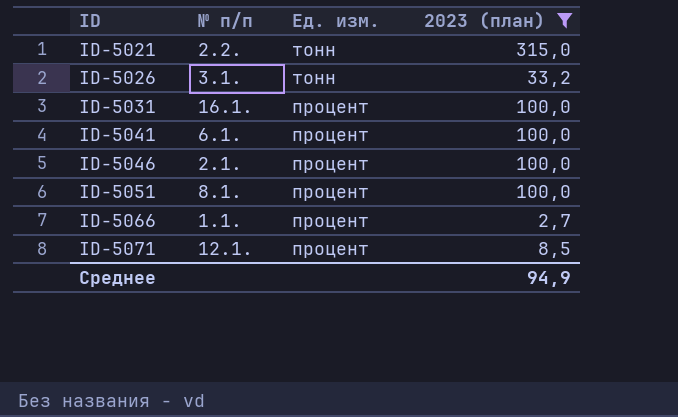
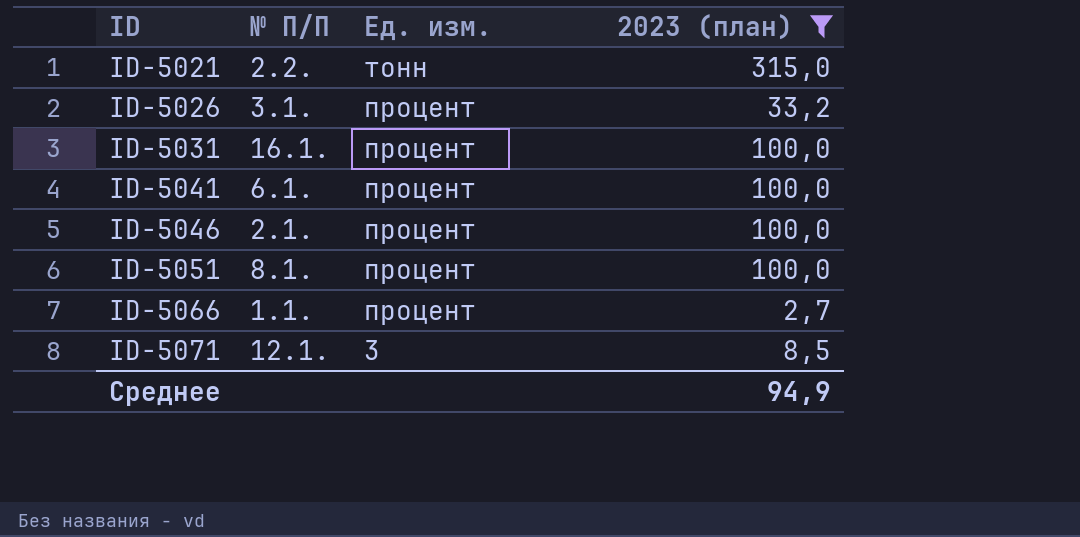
column name: № п/п -> № П/П
ID-5026 | Ед. изм.: тонн -> процент
ID-5071 | Ед. изм.: процент -> 3

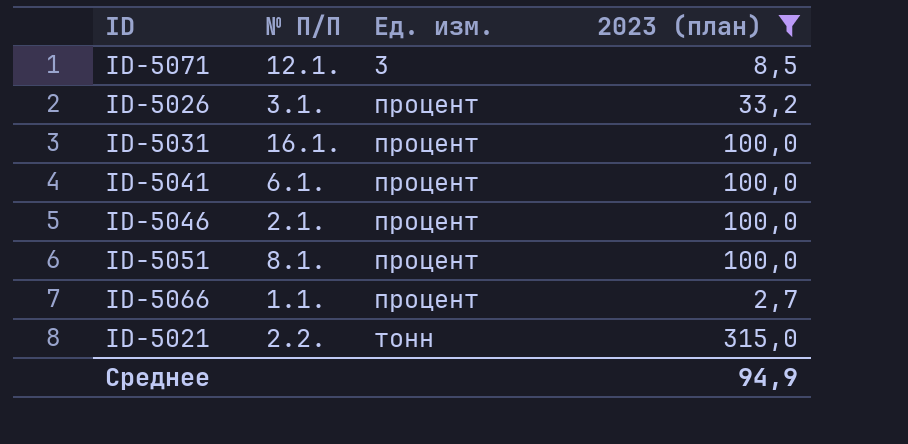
row order: ID ascending -> Ед. изм. ascending

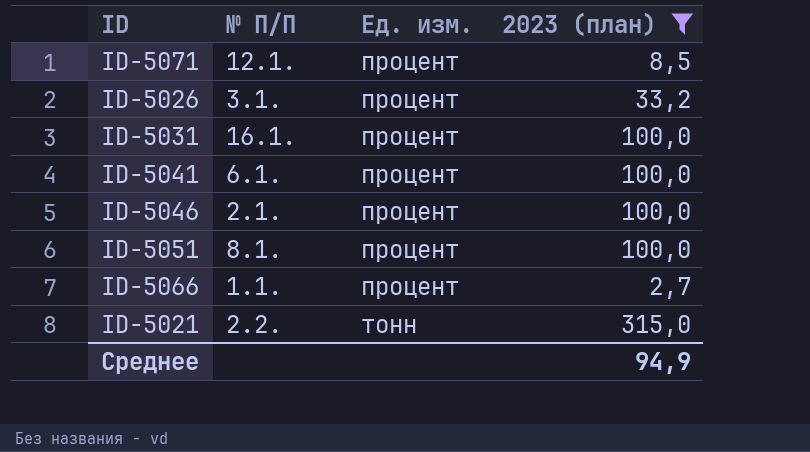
ID-5071 | Ед. изм.: 3 -> процент

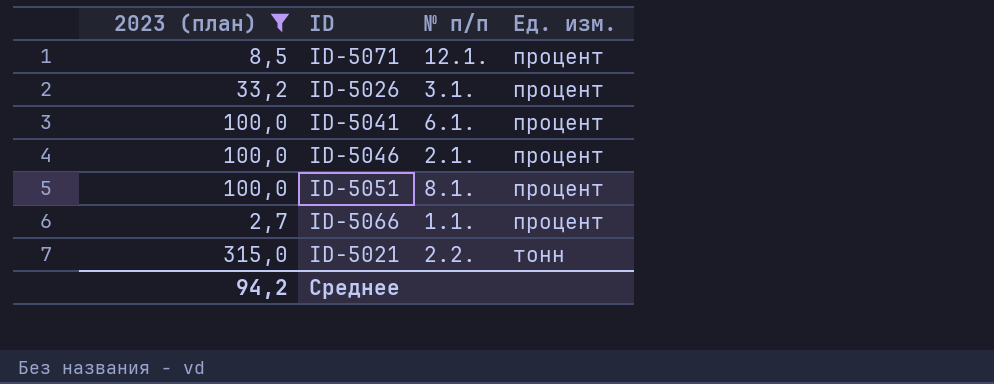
column 2023 (план) | position: 4 -> 1
column name: № П/П -> № п/п
row ID-5031: 16.1. | процент | 100,0 -> none
Среднее | 2023 (план): 94,9 -> 94,2

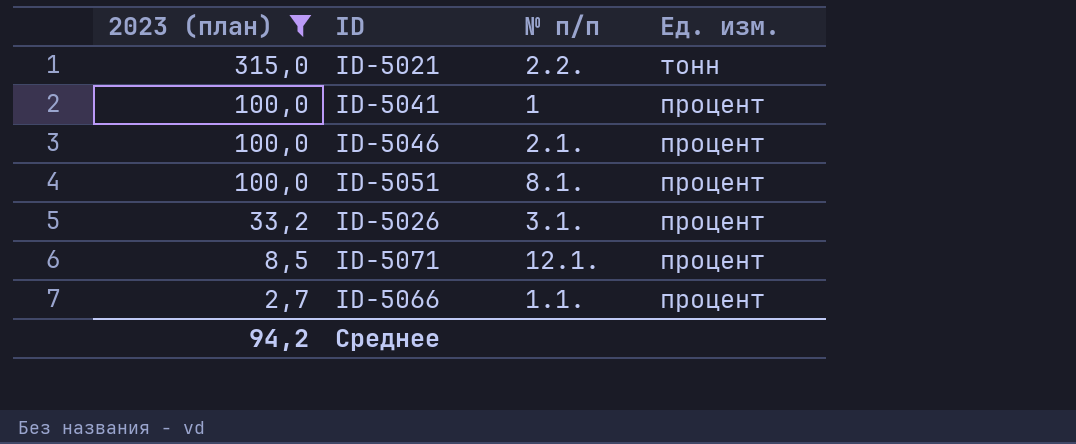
row order: Ед. изм. ascending -> 2023 (план) descending
ID-5041 | № п/п: 6.1. -> 1

